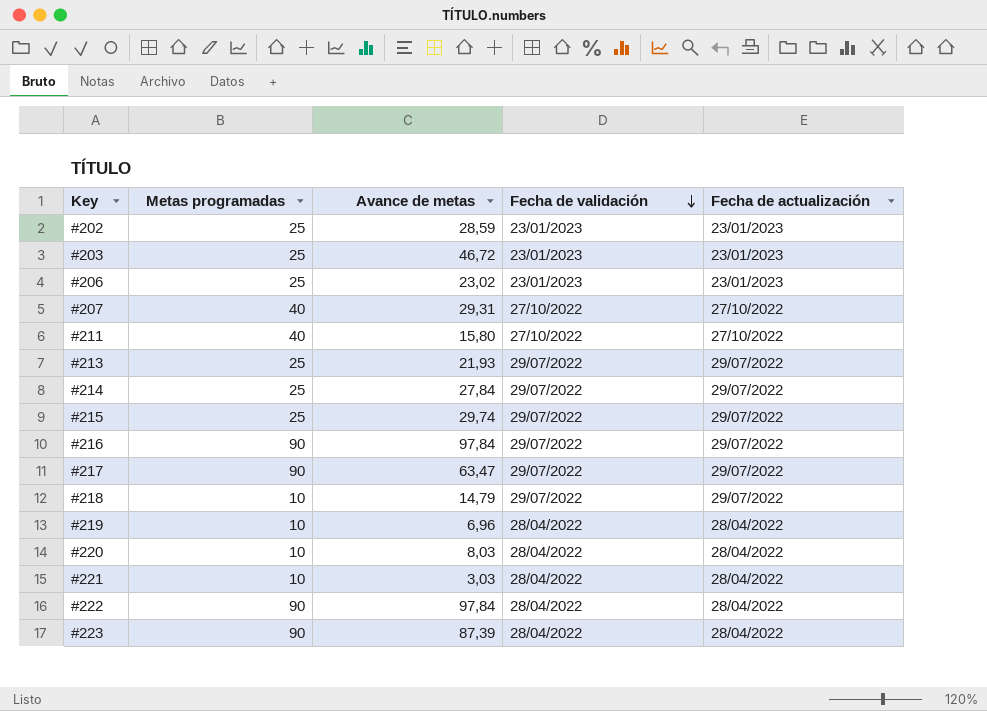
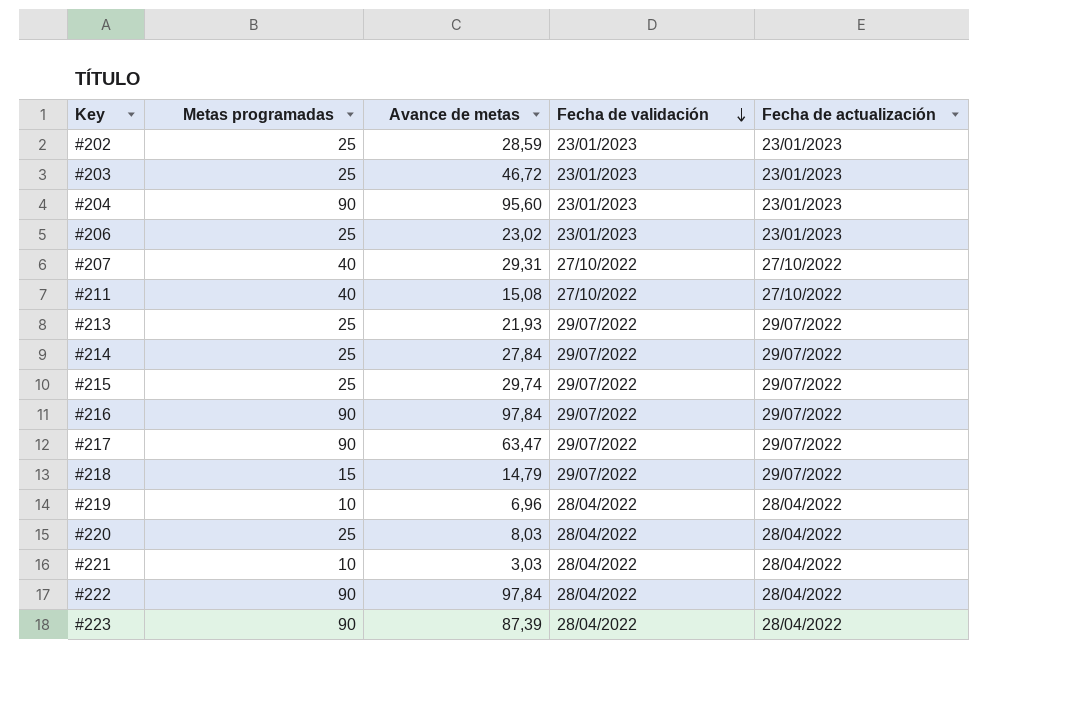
row #204: none -> 90 | 95,60 | 23/01/2023 | 23/01/2023
#211 | Avance de metas: 15,80 -> 15,08
#218 | Metas programadas: 10 -> 15
#220 | Metas programadas: 10 -> 25

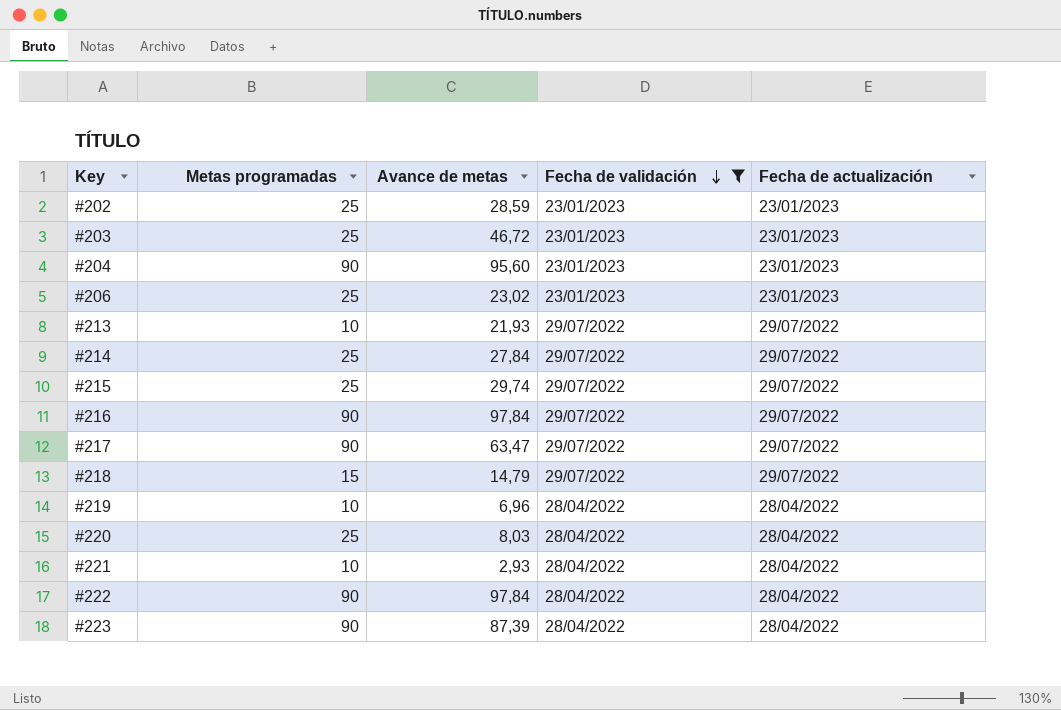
filter: none -> Fecha de validación != 27/10/2022
#213 | Metas programadas: 25 -> 10
#221 | Avance de metas: 3,03 -> 2,93

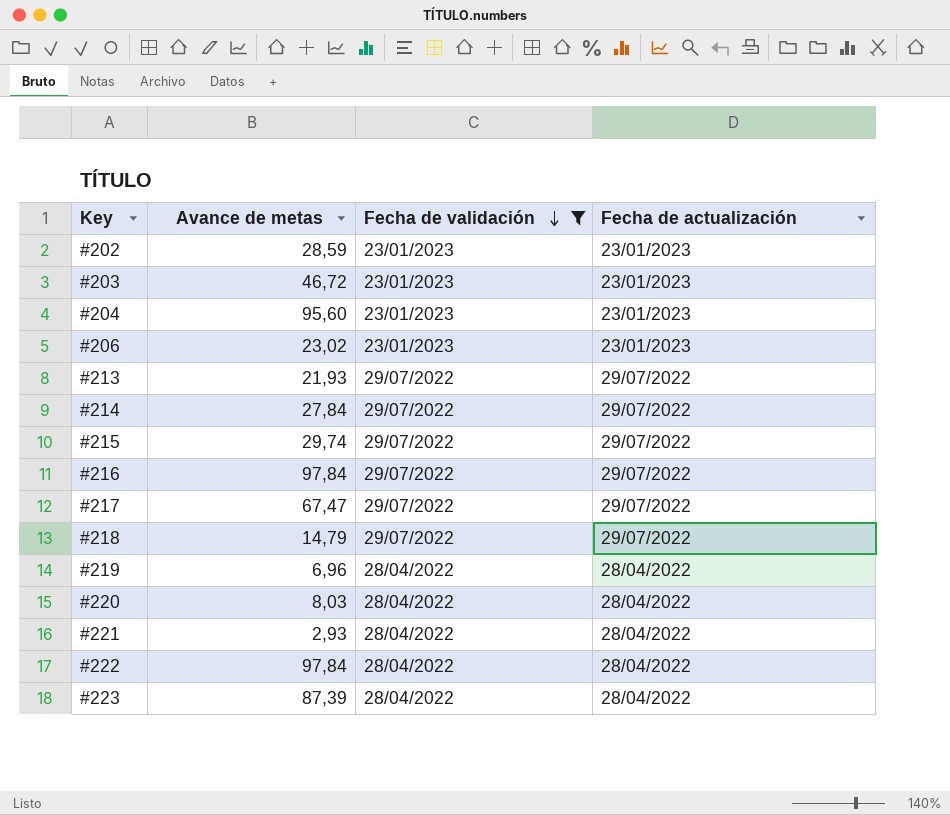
column Metas programadas | position: 2 -> none
#217 | Avance de metas: 63,47 -> 67,47

